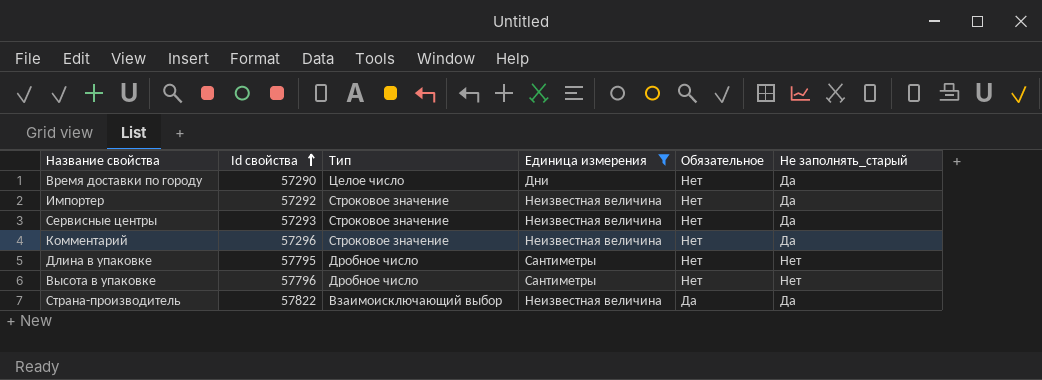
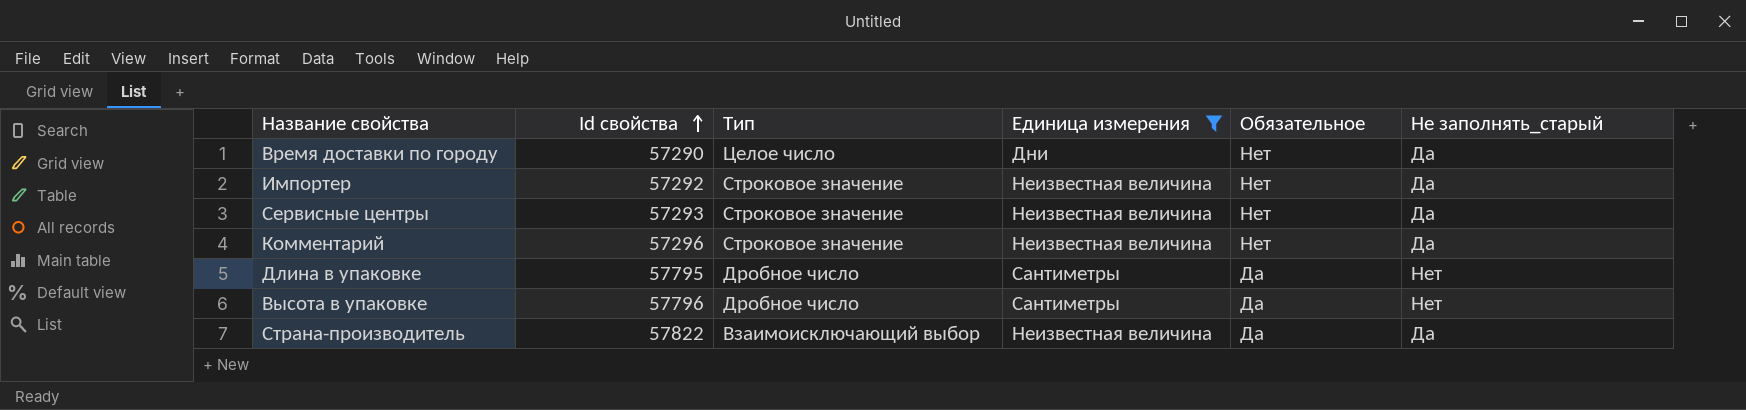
Длина в упаковке | Обязательное: Нет -> Да
Высота в упаковке | Обязательное: Нет -> Да

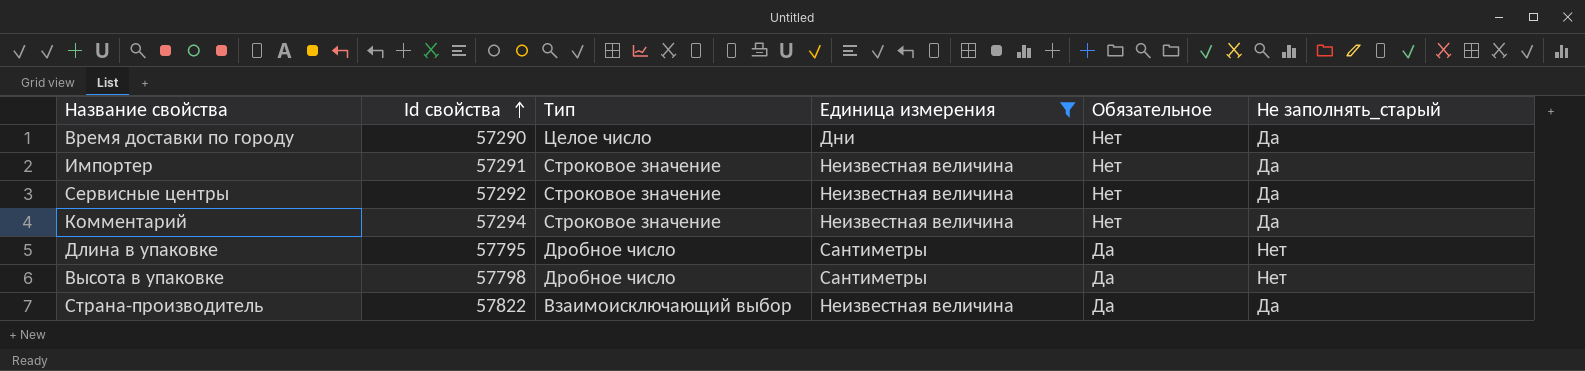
Импортер | Id свойства: 57292 -> 57291
Сервисные центры | Id свойства: 57293 -> 57292
Комментарий | Id свойства: 57296 -> 57294
Высота в упаковке | Id свойства: 57796 -> 57798

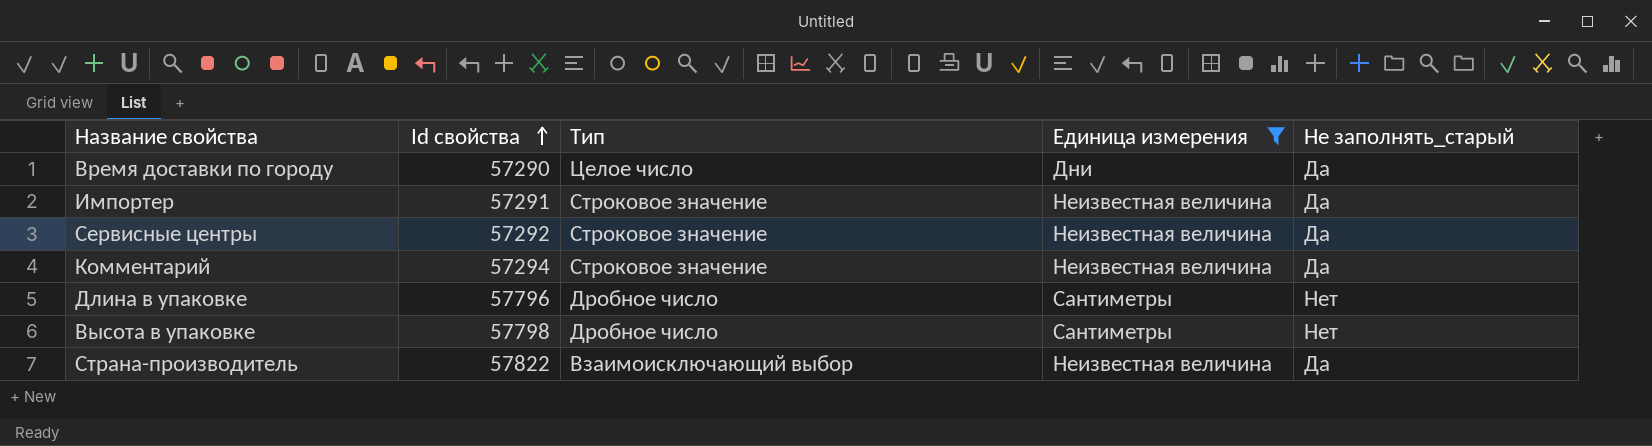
column Обязательное | position: 5 -> none
Длина в упаковке | Id свойства: 57795 -> 57796

